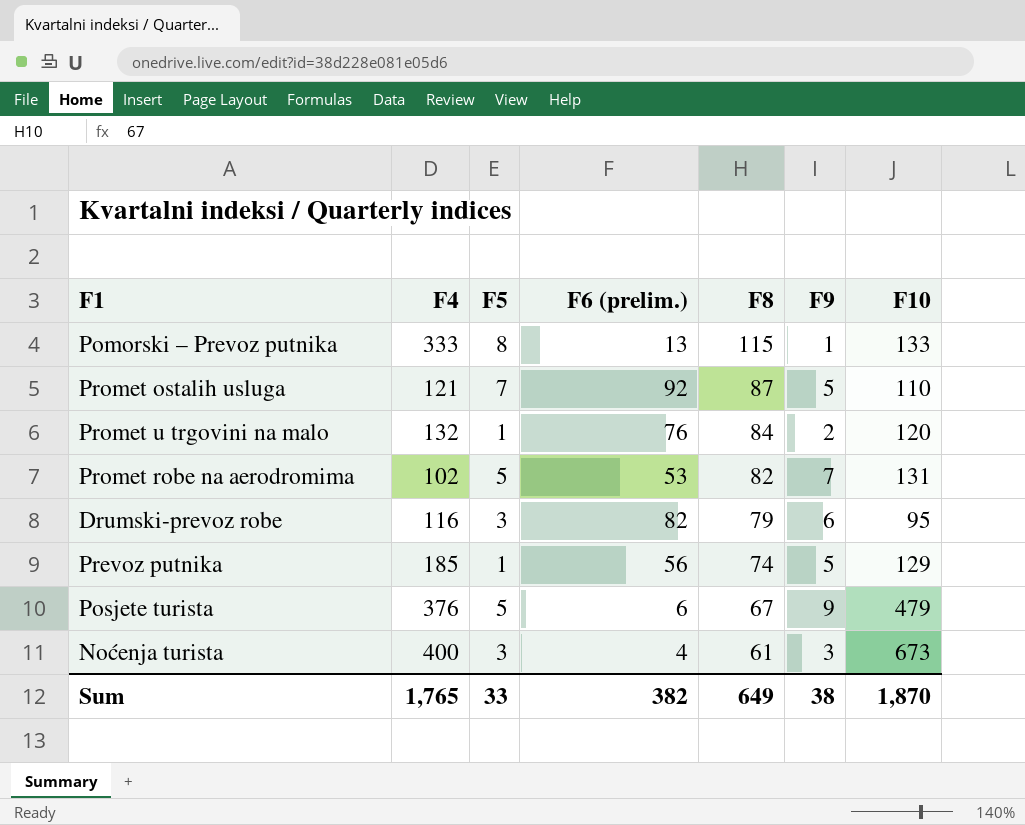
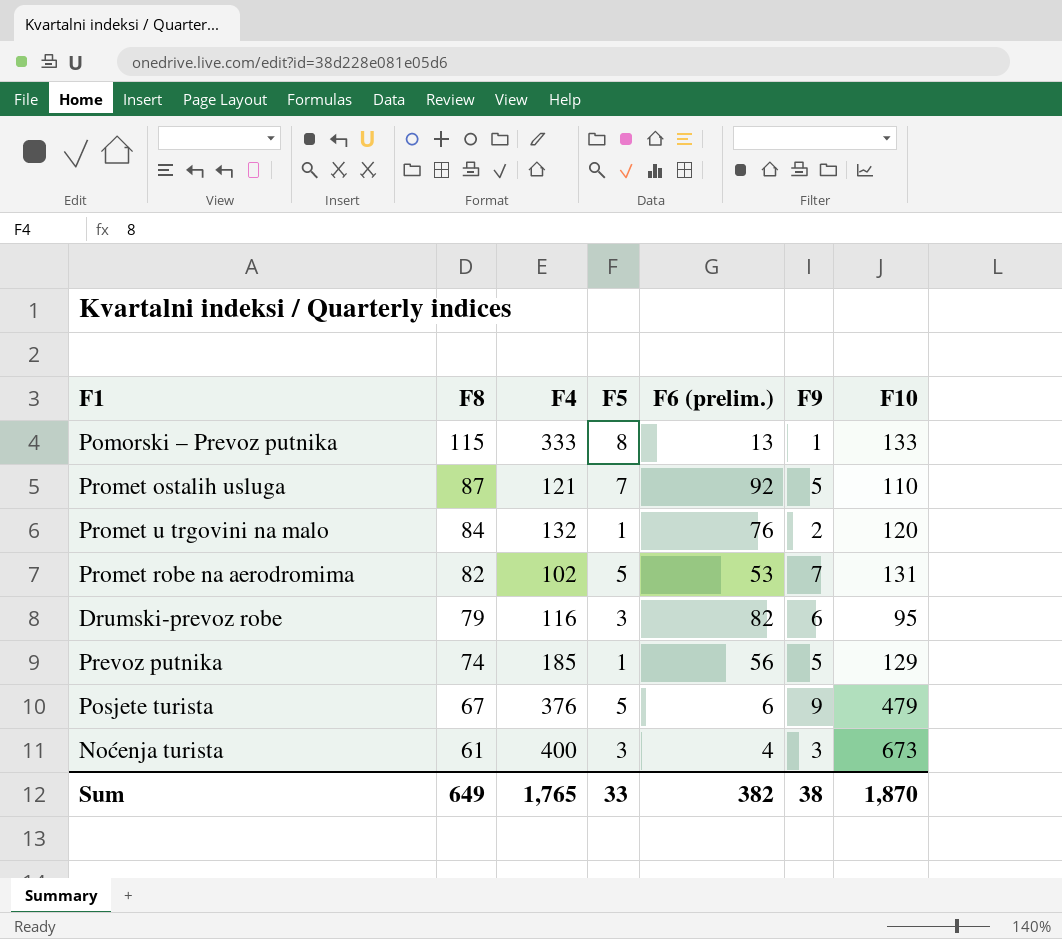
column F8 | position: 5 -> 2

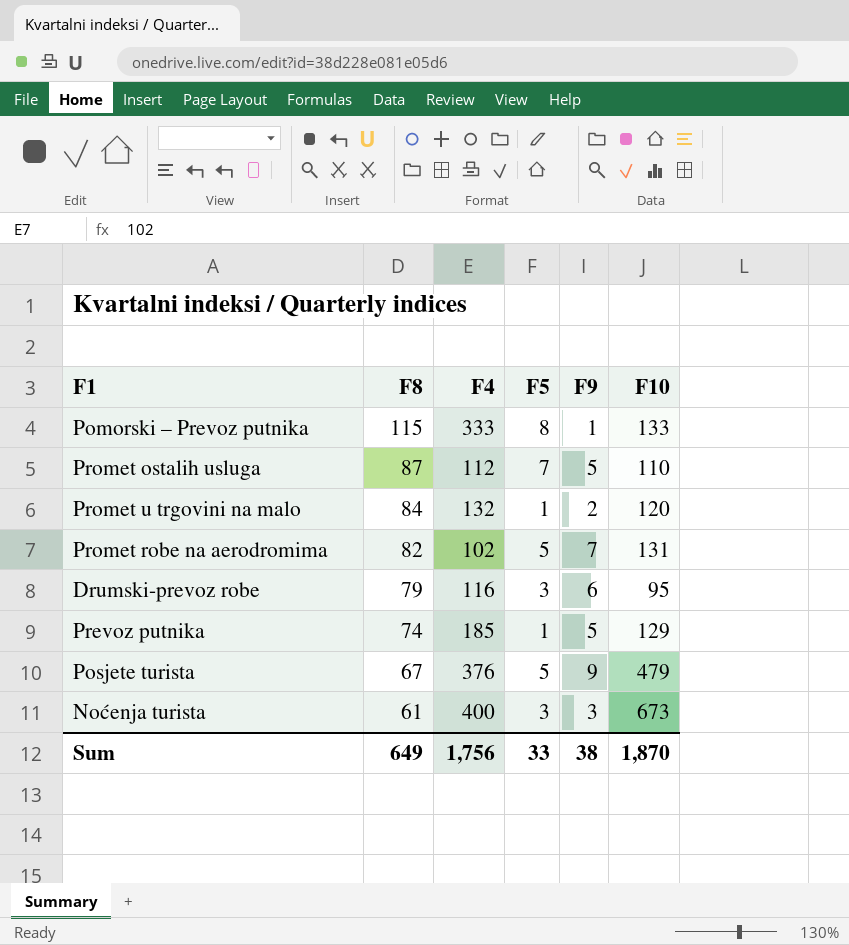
column F6 (prelim.) | position: 5 -> none
Promet ostalih usluga | F4: 121 -> 112
Sum | F4: 1,765 -> 1,756

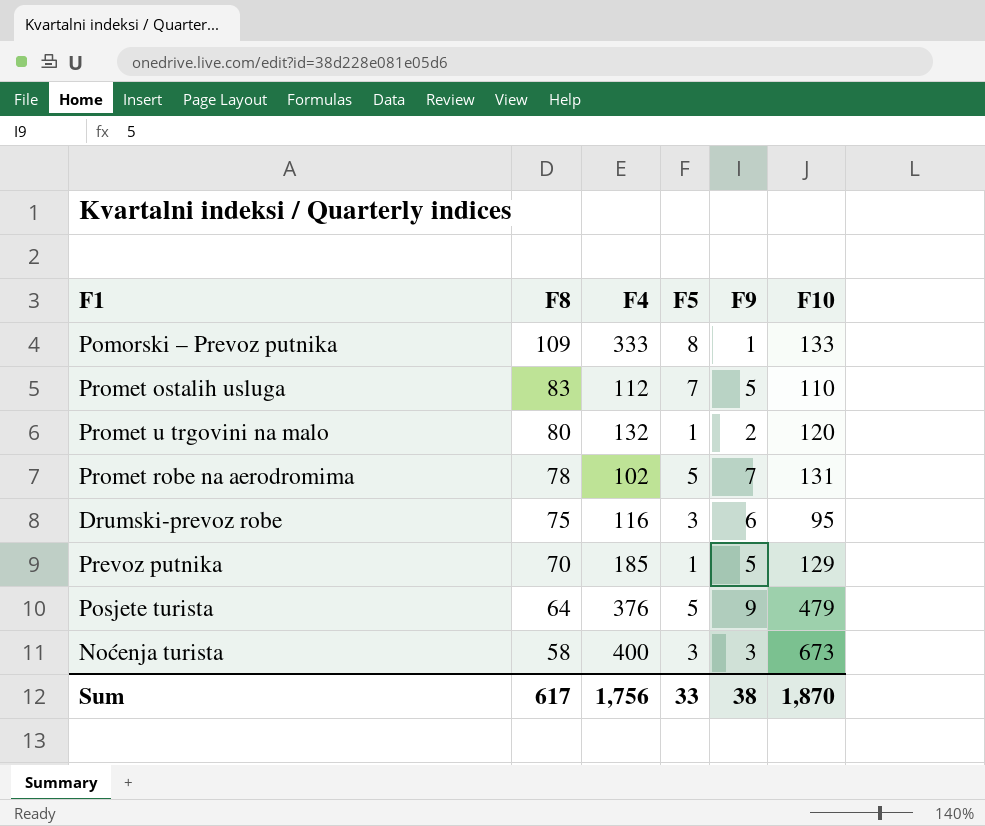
Pomorski – Prevoz putnika | F8: 115 -> 109
Promet ostalih usluga | F8: 87 -> 83
Promet u trgovini na malo | F8: 84 -> 80
Promet robe na aerodromima | F8: 82 -> 78
Drumski-prevoz robe | F8: 79 -> 75
Prevoz putnika | F8: 74 -> 70
Posjete turista | F8: 67 -> 64
Noćenja turista | F8: 61 -> 58
Sum | F8: 649 -> 617

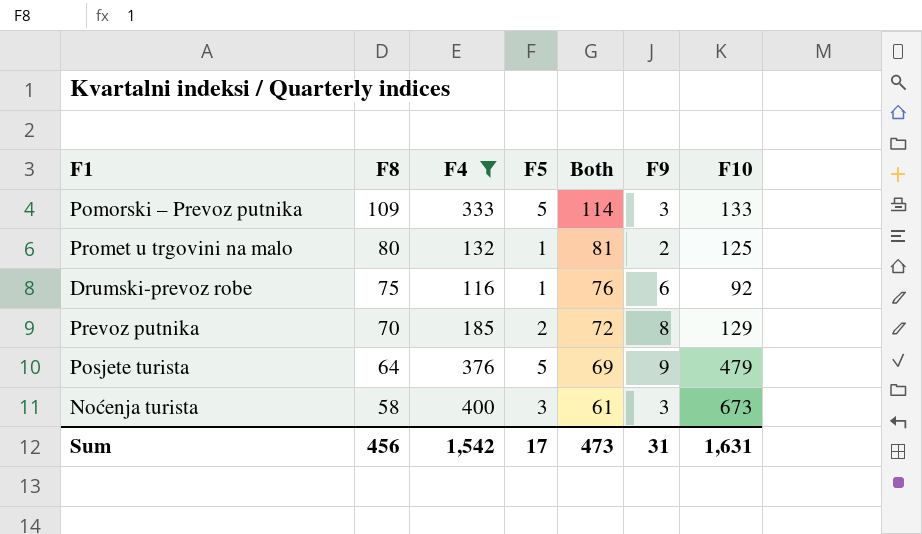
filter: none -> F4 >= 116
column Both | formula: none -> [F8] + [F5]
Pomorski – Prevoz putnika | F5: 8 -> 5
Pomorski – Prevoz putnika | F9: 1 -> 3
Promet u trgovini na malo | F10: 120 -> 125
Drumski-prevoz robe | F5: 3 -> 1
Drumski-prevoz robe | F10: 95 -> 92
Prevoz putnika | F5: 1 -> 2
Prevoz putnika | F9: 5 -> 8
Sum | F8: 617 -> 456
Sum | F4: 1,756 -> 1,542
Sum | F5: 33 -> 17
Sum | F9: 38 -> 31
Sum | F10: 1,870 -> 1,631

